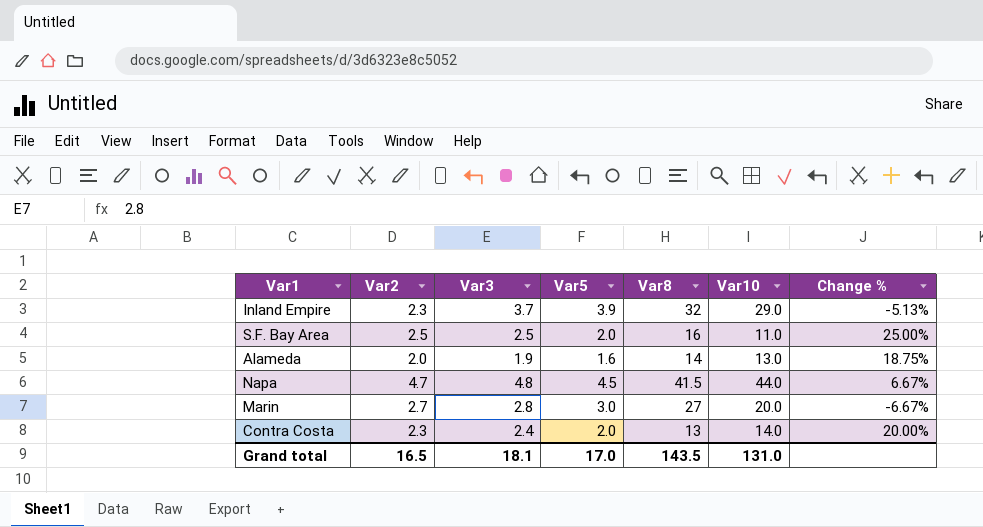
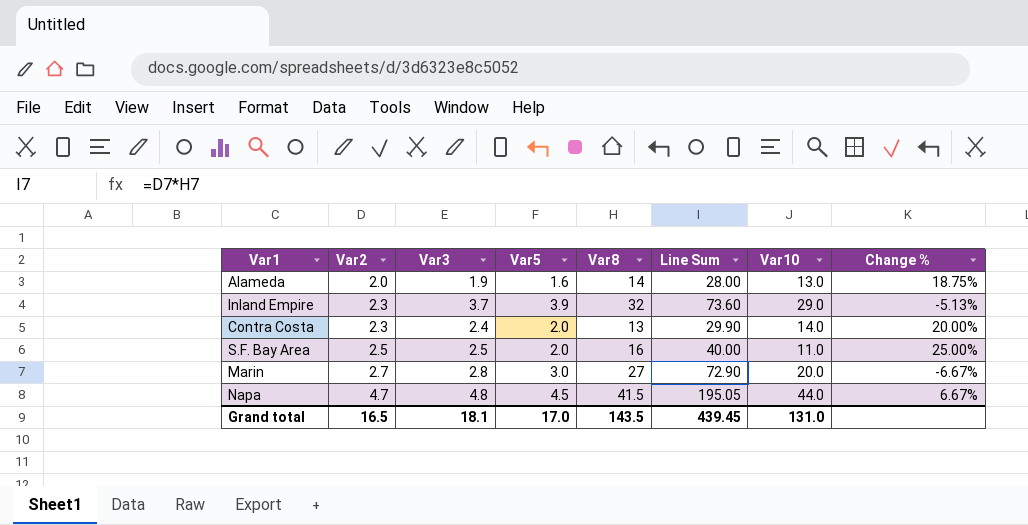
row order: none -> Var2 ascending
column Line Sum | formula: none -> [Var2] * [Var8]

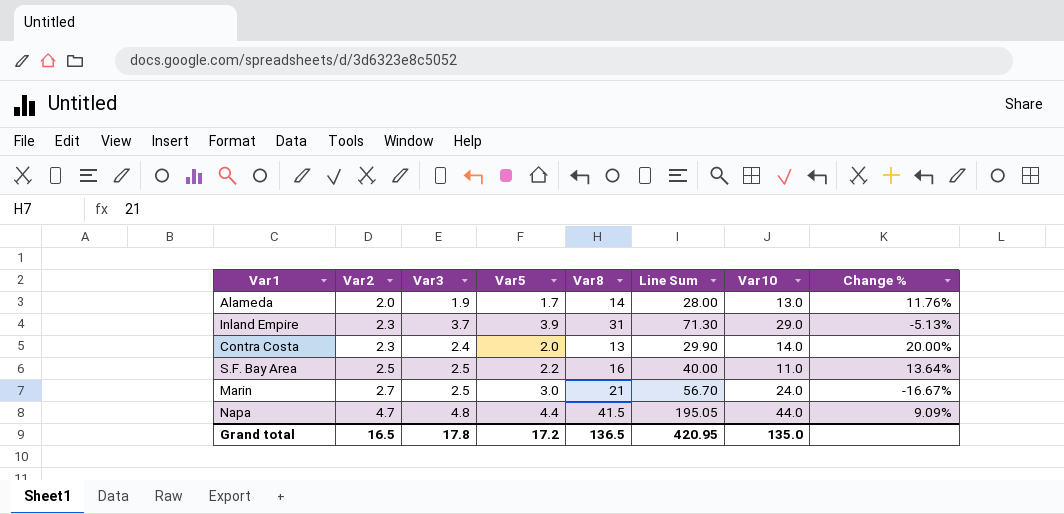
Alameda | Var5: 1.6 -> 1.7
Alameda | Change %: 18.75% -> 11.76%
Inland Empire | Var8: 32 -> 31
Inland Empire | Line Sum: 73.60 -> 71.30
S.F. Bay Area | Var5: 2.0 -> 2.2
S.F. Bay Area | Change %: 25.00% -> 13.64%
Marin | Var3: 2.8 -> 2.5
Marin | Var8: 27 -> 21
Marin | Line Sum: 72.90 -> 56.70
Marin | Var10: 20.0 -> 24.0
Marin | Change %: -6.67% -> -16.67%
Napa | Var5: 4.5 -> 4.4
Napa | Change %: 6.67% -> 9.09%
Grand total | Var3: 18.1 -> 17.8
Grand total | Var5: 17.0 -> 17.2
Grand total | Var8: 143.5 -> 136.5
Grand total | Line Sum: 439.45 -> 420.95
Grand total | Var10: 131.0 -> 135.0

